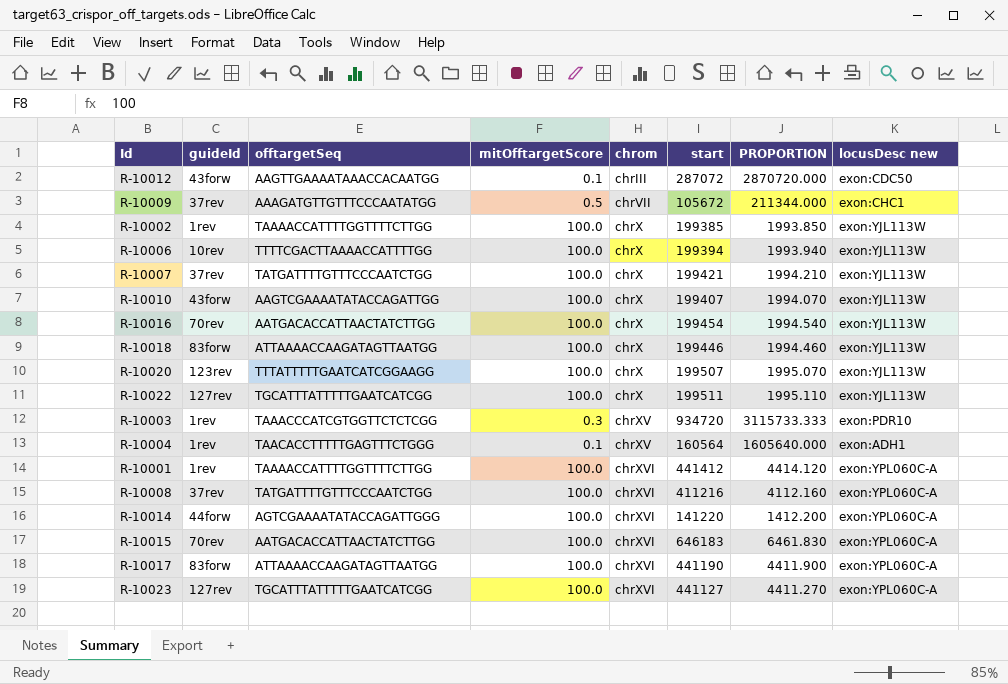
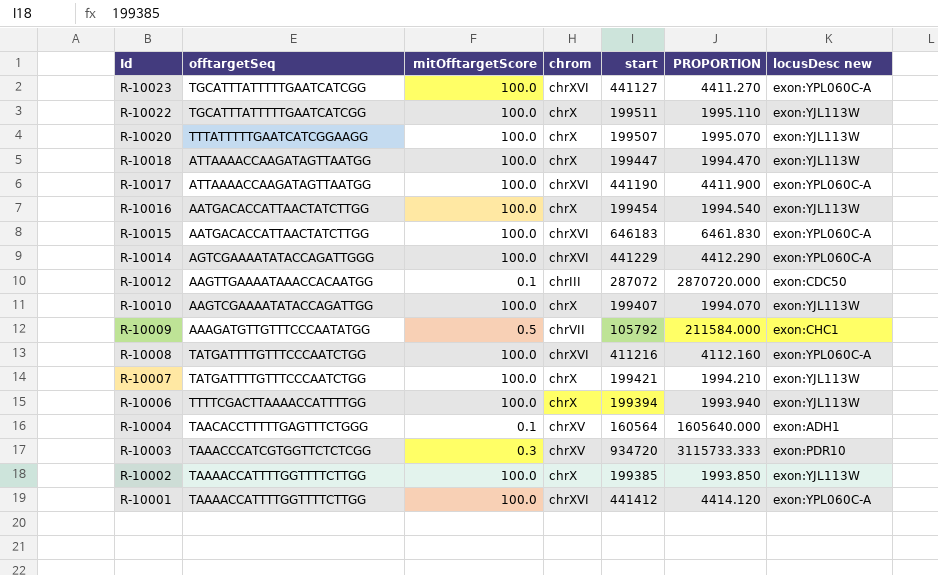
row order: chrom ascending -> Id descending
column guideId | position: 2 -> none
R-10018 | start: 199446 -> 199447
R-10018 | PROPORTION: 1994.460 -> 1994.470
R-10014 | start: 141220 -> 441229
R-10014 | PROPORTION: 1412.200 -> 4412.290
R-10009 | start: 105672 -> 105792
R-10009 | PROPORTION: 211344.000 -> 211584.000

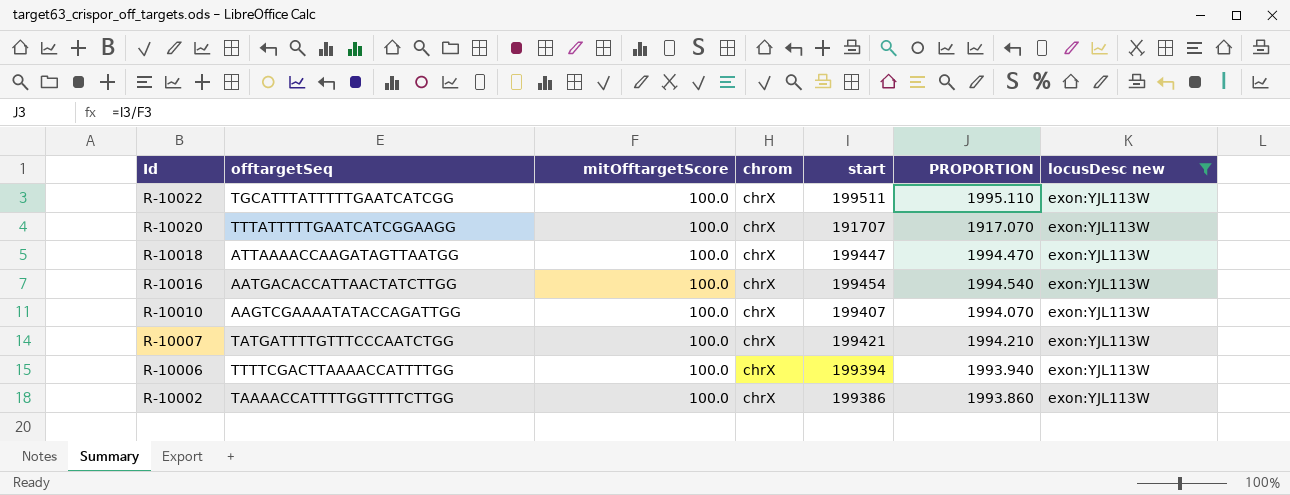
filter: none -> locusDesc new = exon:YJL113W
R-10020 | start: 199507 -> 191707
R-10020 | PROPORTION: 1995.070 -> 1917.070
R-10002 | start: 199385 -> 199386
R-10002 | PROPORTION: 1993.850 -> 1993.860

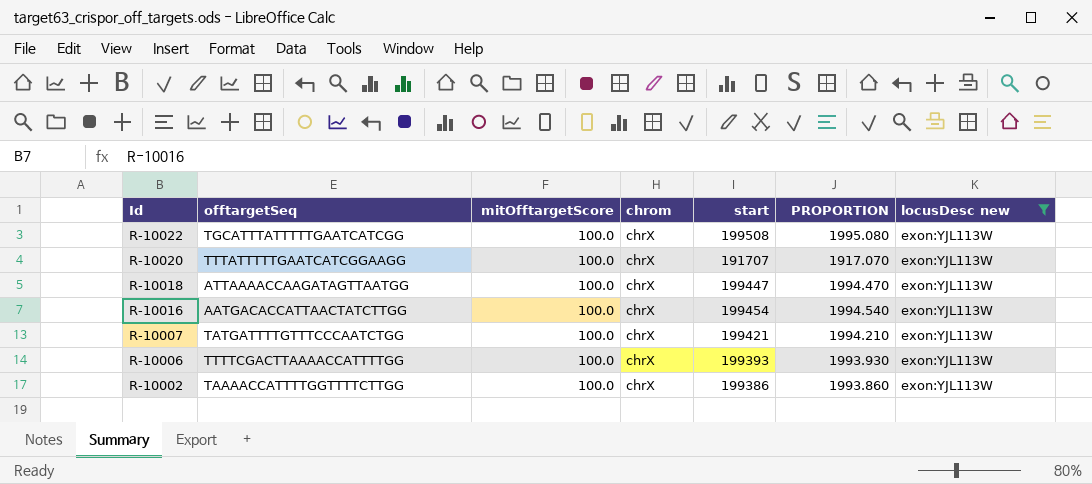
row R-10010: AAGTCGAAAATATACCAGATTGG | 100.0 | chrX | 199407 | 1994.070 | exon:YJL113W -> none
R-10022 | start: 199511 -> 199508
R-10022 | PROPORTION: 1995.110 -> 1995.080
R-10006 | start: 199394 -> 199393
R-10006 | PROPORTION: 1993.940 -> 1993.930

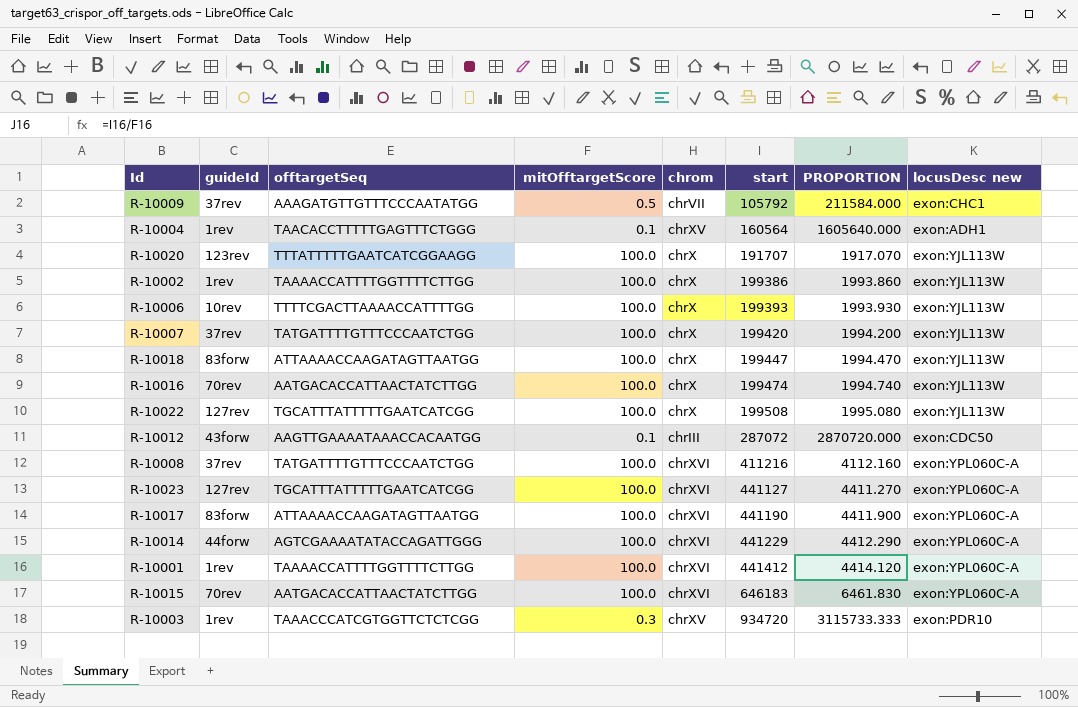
filter: locusDesc new = exon:YJL113W -> none
row order: Id descending -> start ascending
column guideId | position: none -> 2
R-10007 | start: 199421 -> 199420
R-10007 | PROPORTION: 1994.210 -> 1994.200
R-10016 | start: 199454 -> 199474
R-10016 | PROPORTION: 1994.540 -> 1994.740

